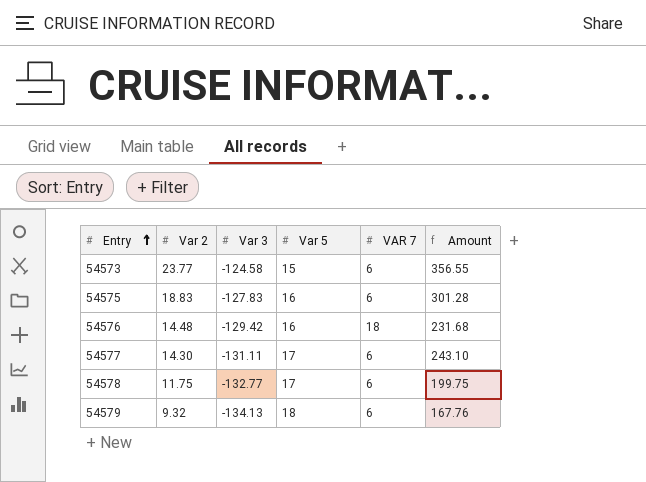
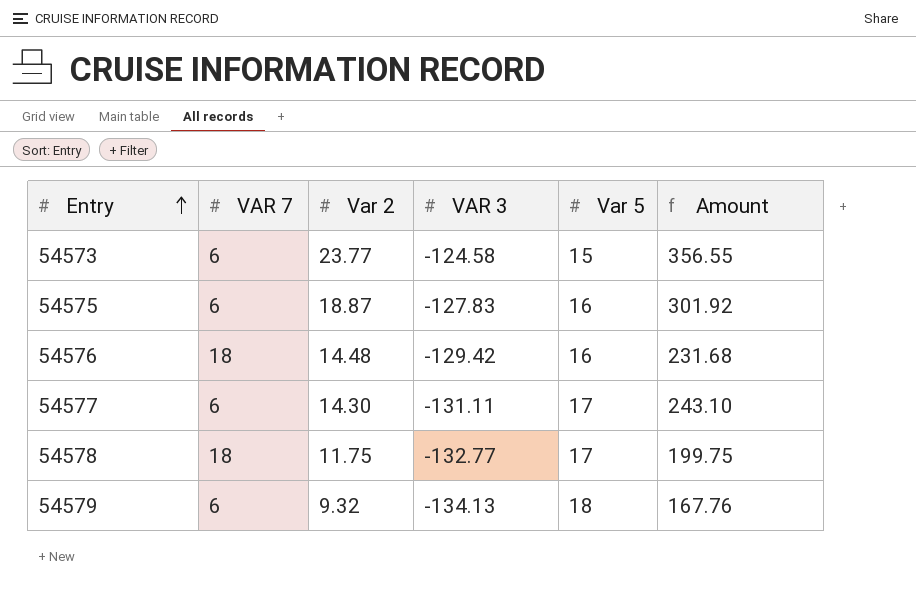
column VAR 7 | position: 5 -> 2
column name: Var 3 -> VAR 3
54575 | Var 2: 18.83 -> 18.87
54575 | Amount: 301.28 -> 301.92
54578 | VAR 7: 6 -> 18

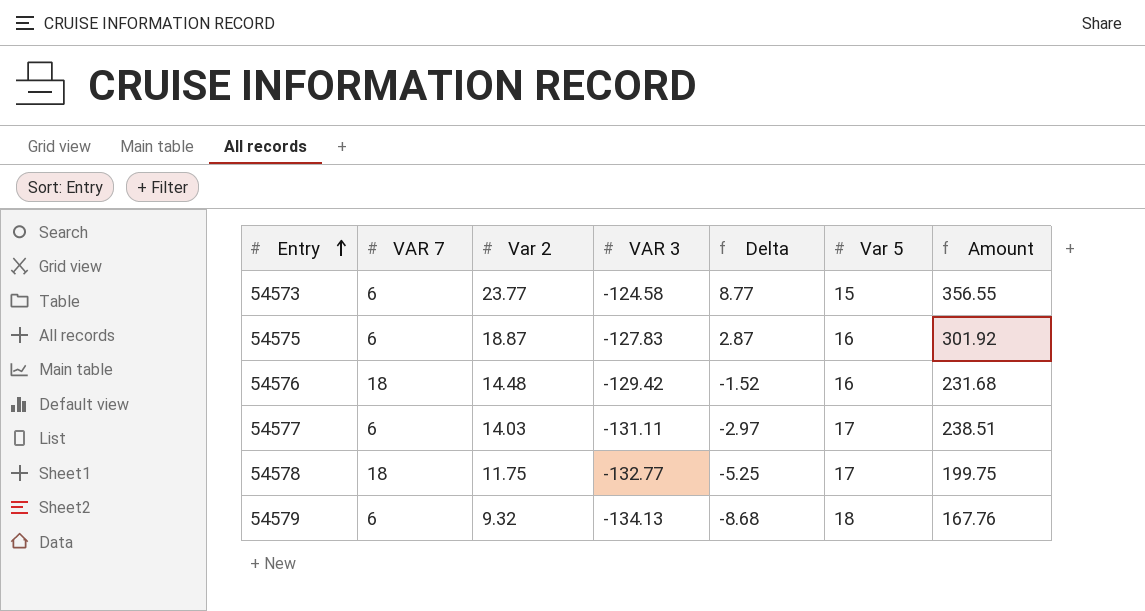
column Delta | formula: none -> [Var 2] - [Var 5]
54577 | Var 2: 14.30 -> 14.03
54577 | Amount: 243.10 -> 238.51

